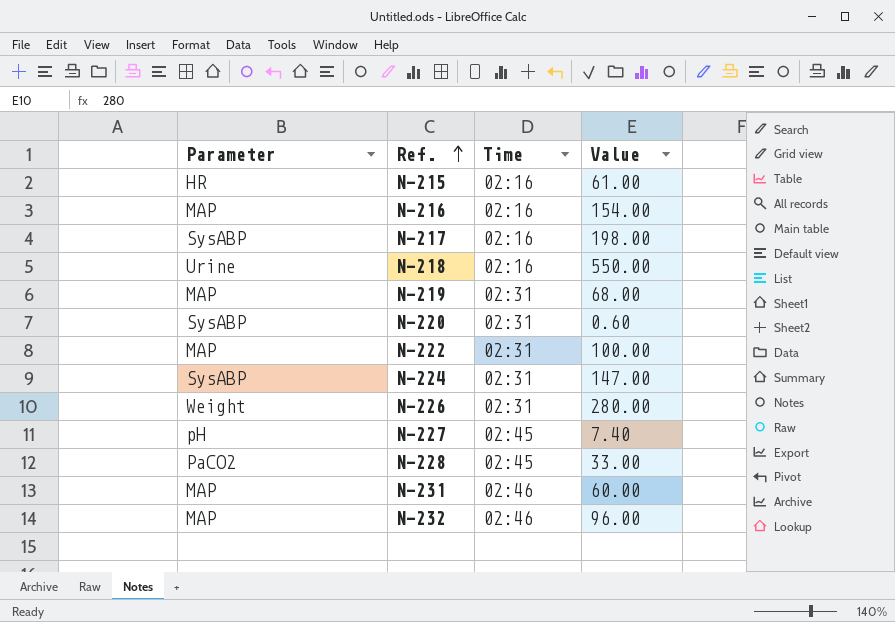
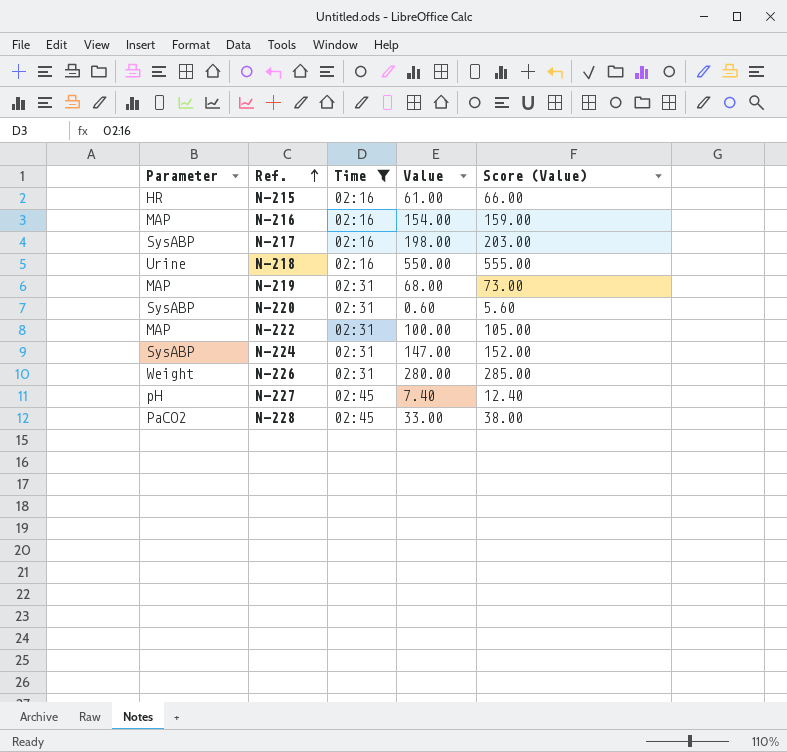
filter: none -> Time != 02:46
column Score (Value) | formula: none -> [Value] + 5

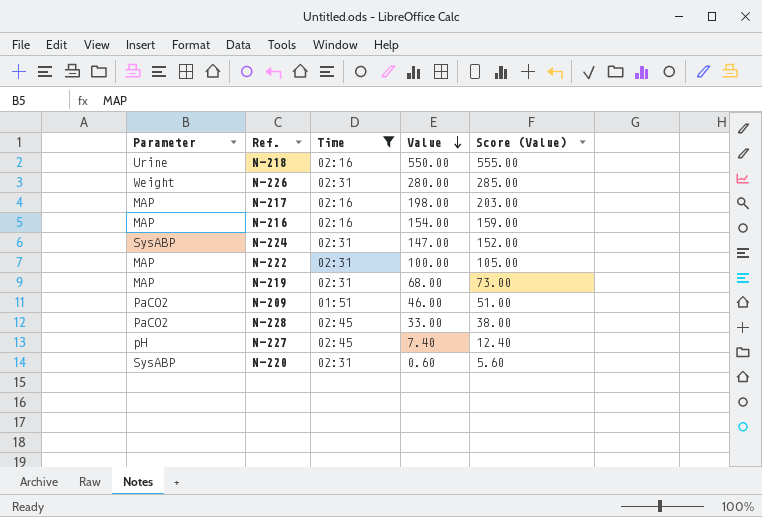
row order: Ref. ascending -> Value descending
row N-215: HR | 02:16 | 61.00 | 66.00 -> none
N-217 | Parameter: SysABP -> MAP
row N-209: none -> PaCO2 | 01:51 | 46.00 | 51.00

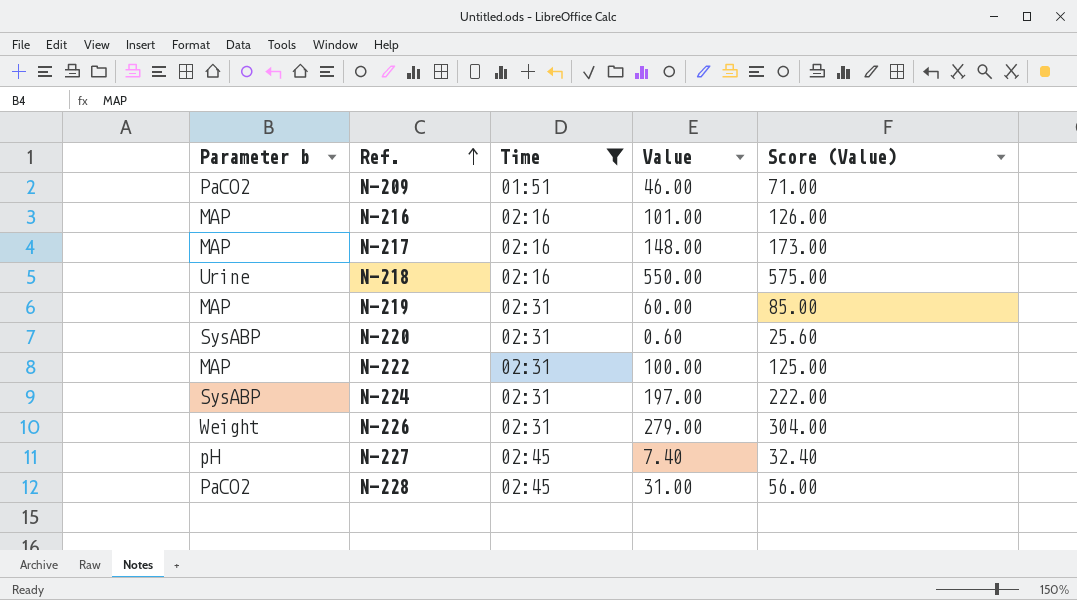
row order: Value descending -> Ref. ascending
column name: Parameter -> Parameter b
column Score (Value) | formula: [Value] + 5 -> [Value] + 25
N-216 | Value: 154.00 -> 101.00
N-217 | Value: 198.00 -> 148.00
N-219 | Value: 68.00 -> 60.00
N-224 | Value: 147.00 -> 197.00
N-226 | Value: 280.00 -> 279.00
N-228 | Value: 33.00 -> 31.00

